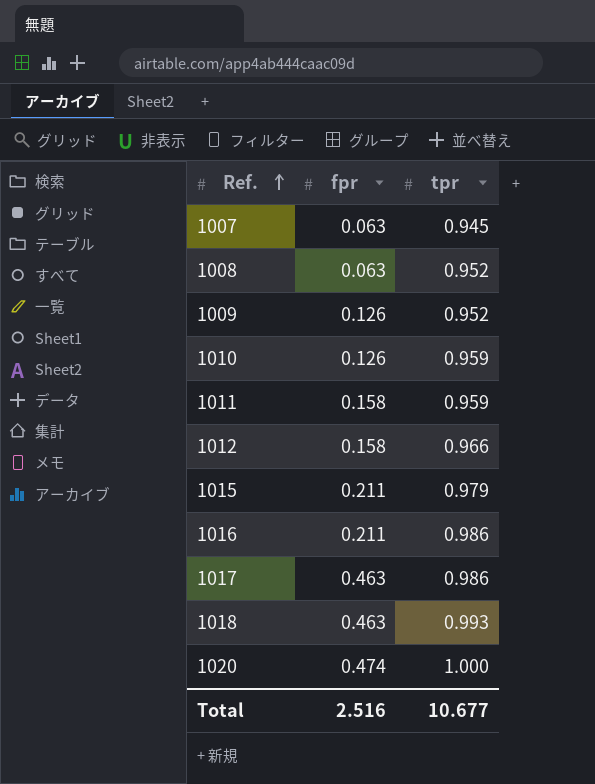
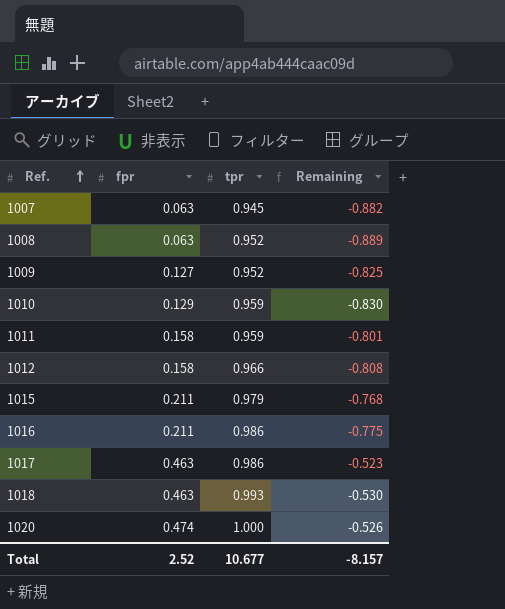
column Remaining | formula: none -> [fpr] - [tpr]
1009 | fpr: 0.126 -> 0.127
1010 | fpr: 0.126 -> 0.129
Total | fpr: 2.516 -> 2.52

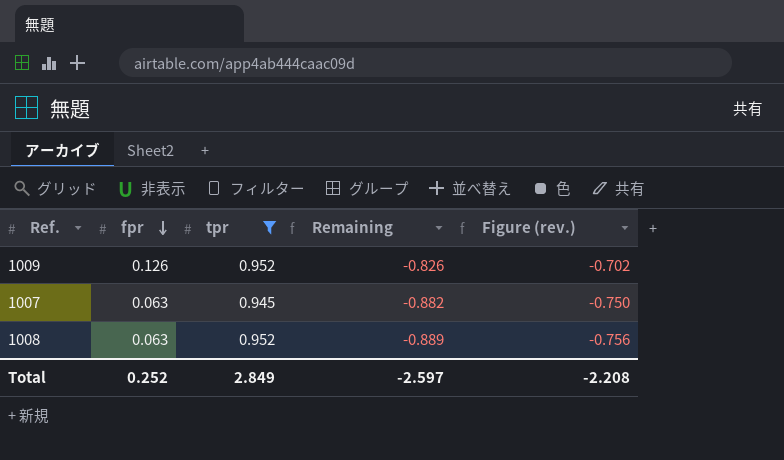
filter: none -> tpr <= 0.952
row order: Ref. ascending -> fpr descending
column Figure (rev.) | formula: none -> [Remaining] * 0.85
1009 | fpr: 0.127 -> 0.126
1009 | Remaining: -0.825 -> -0.826
Total | fpr: 2.52 -> 0.252
Total | tpr: 10.677 -> 2.849
Total | Remaining: -8.157 -> -2.597

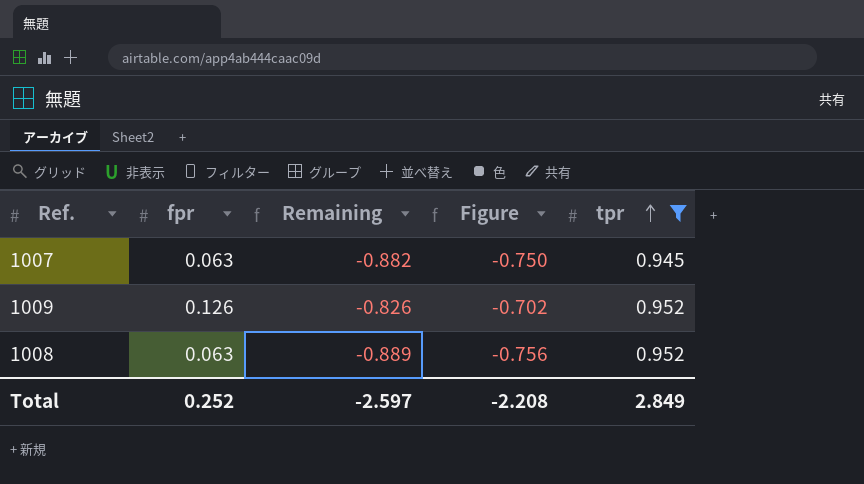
row order: fpr descending -> tpr ascending
column name: Figure (rev.) -> Figure
column tpr | position: 3 -> 5

